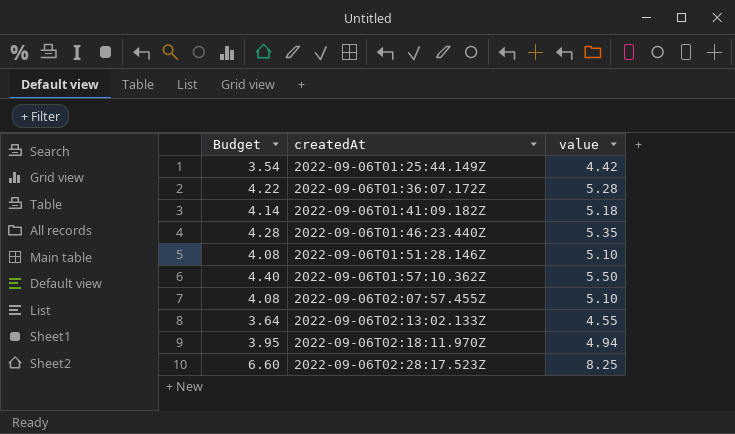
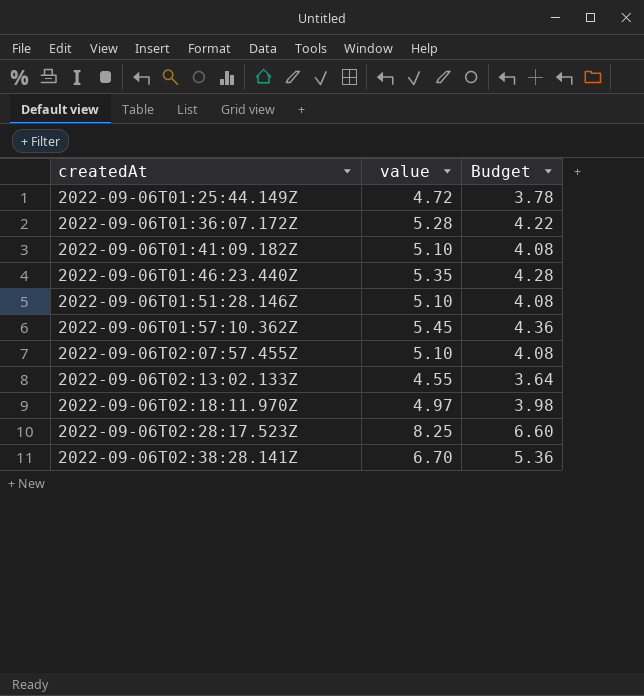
column Budget | position: 1 -> 3
2022-09-06T01:25:44.149Z | value: 4.42 -> 4.72
2022-09-06T01:25:44.149Z | Budget: 3.54 -> 3.78
2022-09-06T01:41:09.182Z | value: 5.18 -> 5.10
2022-09-06T01:41:09.182Z | Budget: 4.14 -> 4.08
2022-09-06T01:57:10.362Z | value: 5.50 -> 5.45
2022-09-06T01:57:10.362Z | Budget: 4.40 -> 4.36
2022-09-06T02:18:11.970Z | value: 4.94 -> 4.97
2022-09-06T02:18:11.970Z | Budget: 3.95 -> 3.98
row 2022-09-06T02:38:28.141Z: none -> 6.70 | 5.36

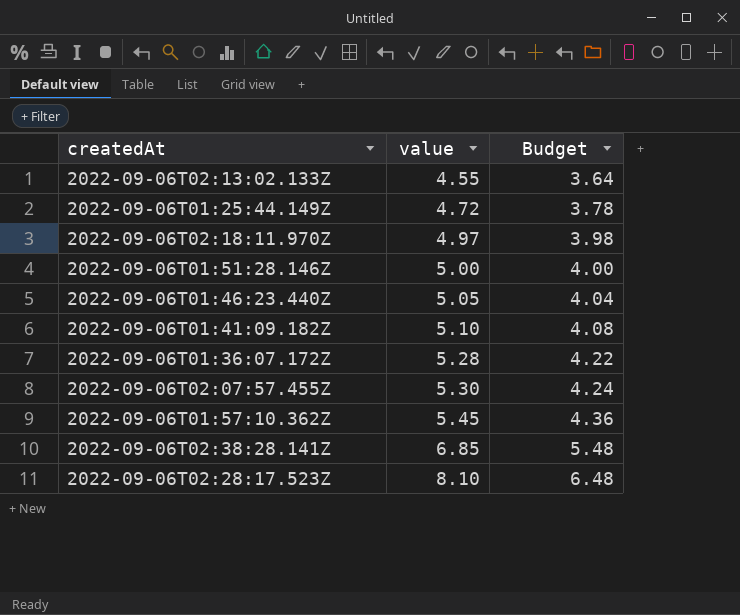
row order: createdAt ascending -> value ascending
2022-09-06T01:51:28.146Z | value: 5.10 -> 5.00
2022-09-06T01:51:28.146Z | Budget: 4.08 -> 4.00
2022-09-06T01:46:23.440Z | value: 5.35 -> 5.05
2022-09-06T01:46:23.440Z | Budget: 4.28 -> 4.04
2022-09-06T02:07:57.455Z | value: 5.10 -> 5.30
2022-09-06T02:07:57.455Z | Budget: 4.08 -> 4.24
2022-09-06T02:38:28.141Z | value: 6.70 -> 6.85
2022-09-06T02:38:28.141Z | Budget: 5.36 -> 5.48
2022-09-06T02:28:17.523Z | value: 8.25 -> 8.10
2022-09-06T02:28:17.523Z | Budget: 6.60 -> 6.48

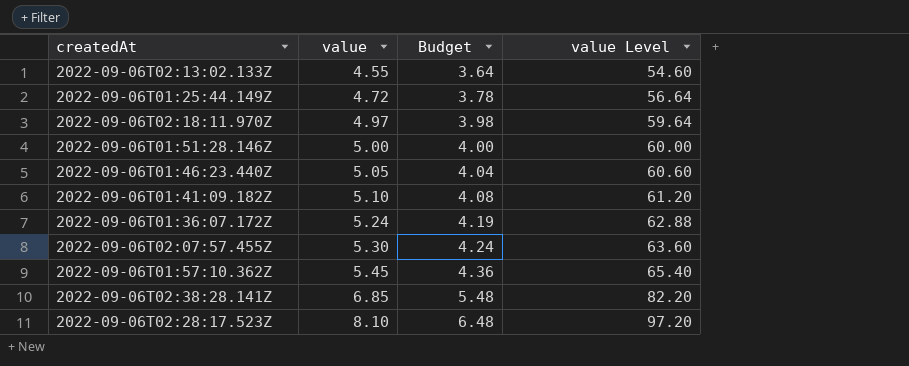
column value Level | formula: none -> [value] * 12
2022-09-06T01:36:07.172Z | value: 5.28 -> 5.24
2022-09-06T01:36:07.172Z | Budget: 4.22 -> 4.19

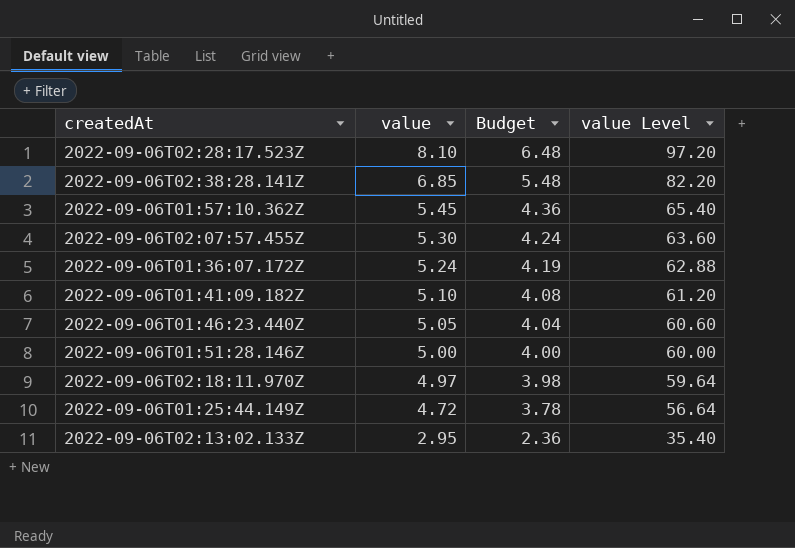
row order: value ascending -> value descending
2022-09-06T02:13:02.133Z | value: 4.55 -> 2.95
2022-09-06T02:13:02.133Z | Budget: 3.64 -> 2.36
2022-09-06T02:13:02.133Z | value Level: 54.60 -> 35.40

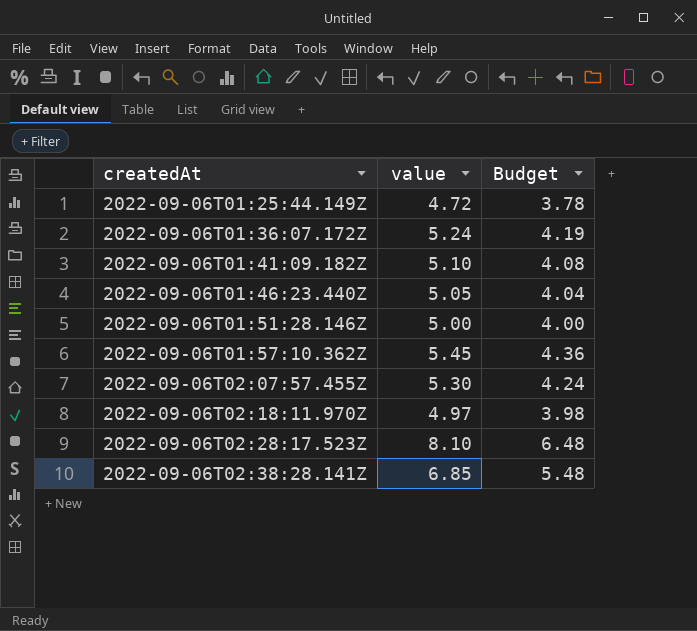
row order: value descending -> createdAt ascending
column value Level | formula: [value] * 12 -> none
row 2022-09-06T02:13:02.133Z: 2.95 | 2.36 | 35.40 -> none

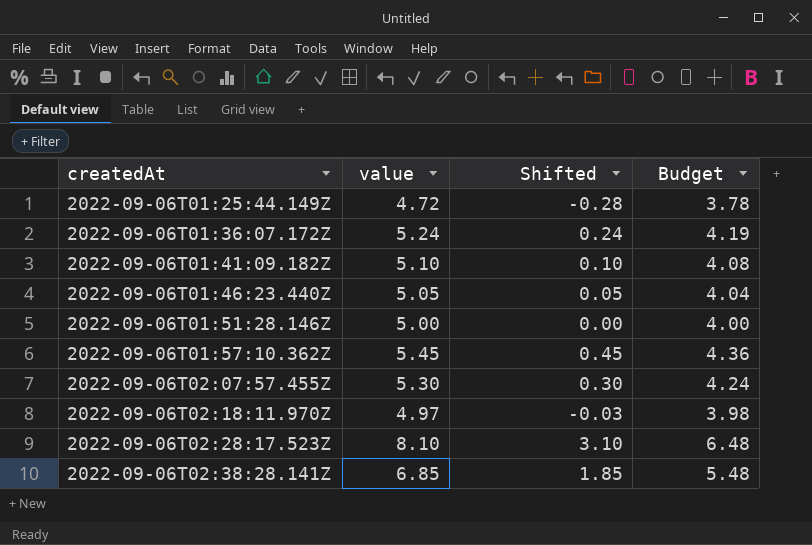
column Shifted | formula: none -> [value] - 5

